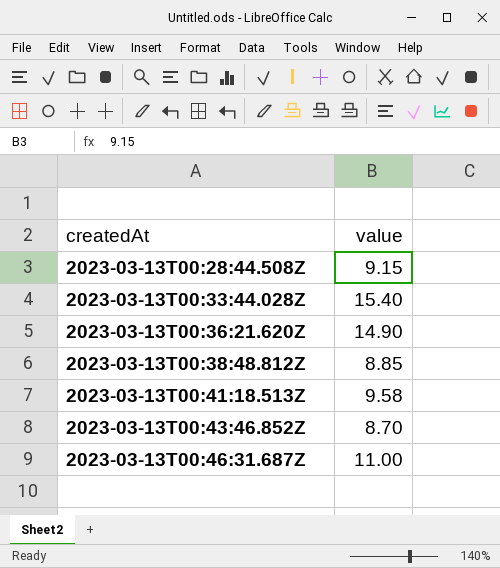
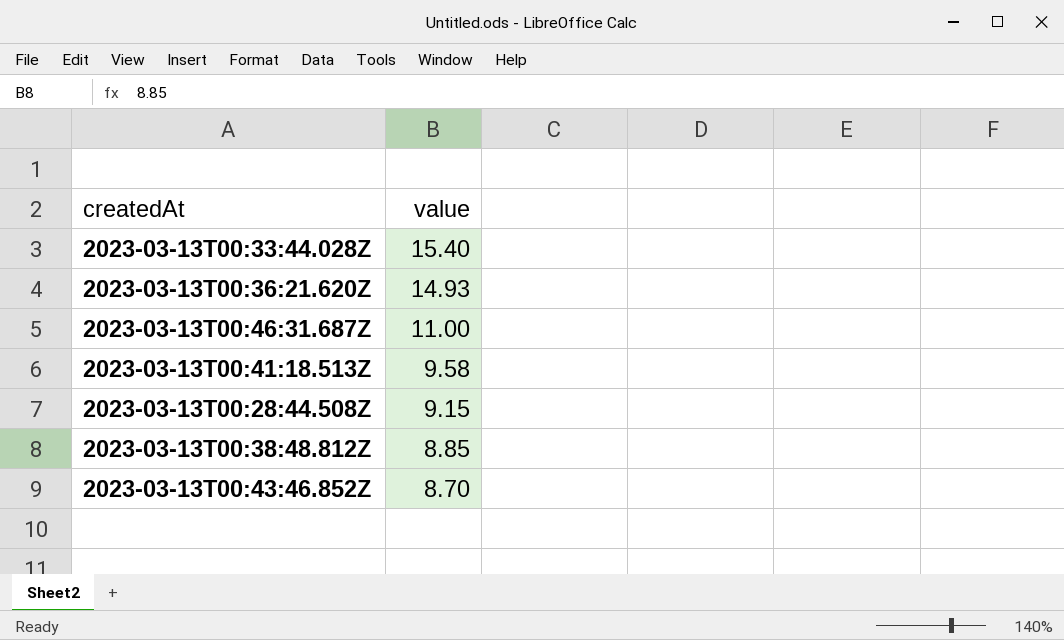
row order: createdAt ascending -> value descending
2023-03-13T00:36:21.620Z | value: 14.90 -> 14.93

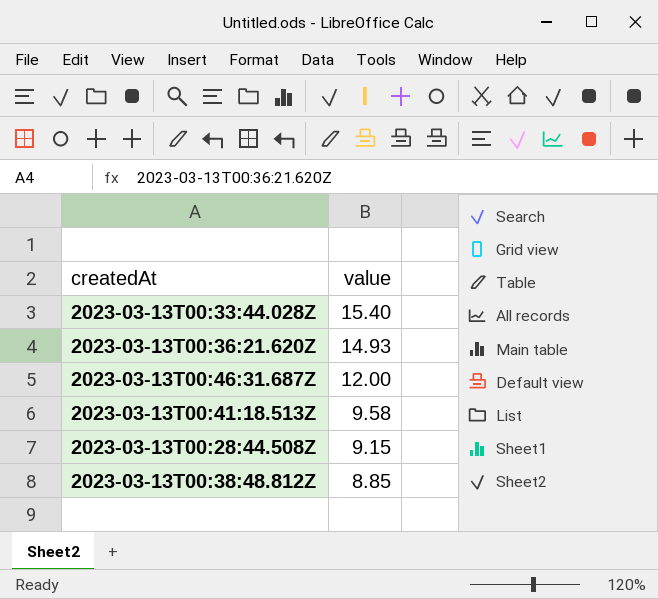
row 2023-03-13T00:43:46.852Z: 8.70 -> none
2023-03-13T00:46:31.687Z | value: 11.00 -> 12.00

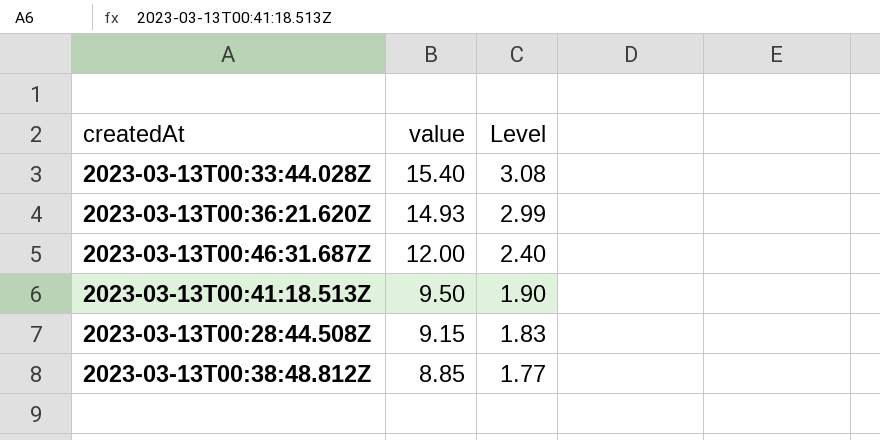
column Level | formula: none -> [value] * 0.2
2023-03-13T00:41:18.513Z | value: 9.58 -> 9.50

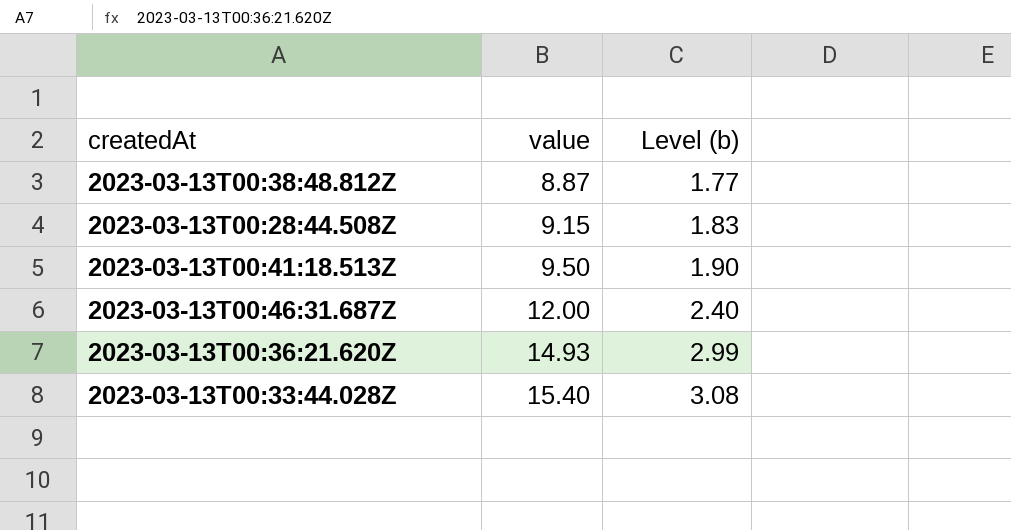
row order: value descending -> value ascending
column name: Level -> Level (b)
2023-03-13T00:38:48.812Z | value: 8.85 -> 8.87

